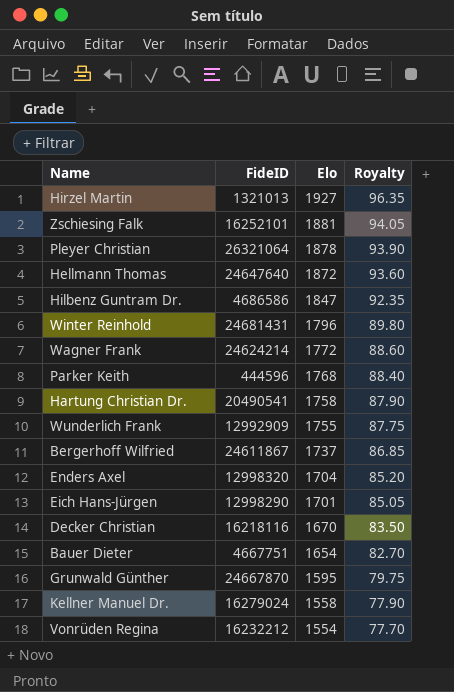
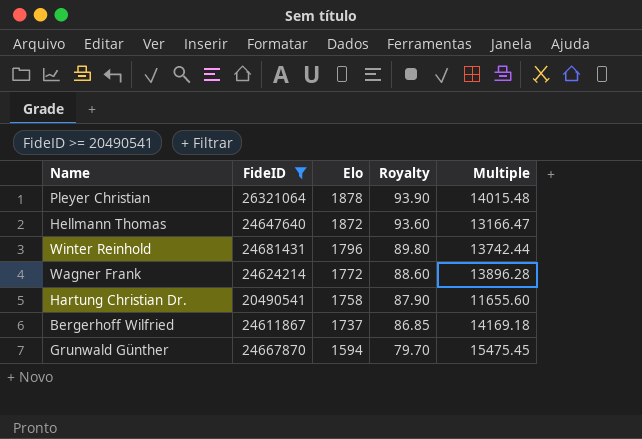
filter: none -> FideID >= 20490541
column Multiple | formula: none -> [FideID] / [Elo]
Grunwald Günther | Elo: 1595 -> 1594
Grunwald Günther | Royalty: 79.75 -> 79.70

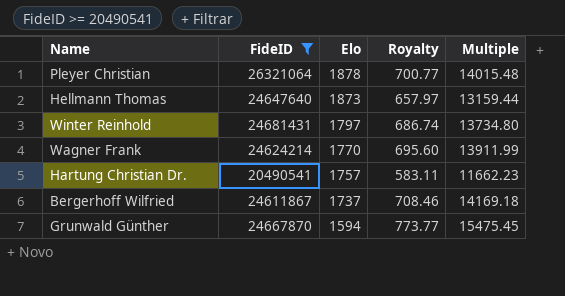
column Royalty | formula: [Elo] * 0.05 -> [Multiple] * 0.05
Hellmann Thomas | Elo: 1872 -> 1873
Hellmann Thomas | Multiple: 13166.47 -> 13159.44
Winter Reinhold | Elo: 1796 -> 1797
Winter Reinhold | Multiple: 13742.44 -> 13734.80
Wagner Frank | Elo: 1772 -> 1770
Wagner Frank | Multiple: 13896.28 -> 13911.99
Hartung Christian Dr. | Elo: 1758 -> 1757
Hartung Christian Dr. | Multiple: 11655.60 -> 11662.23

